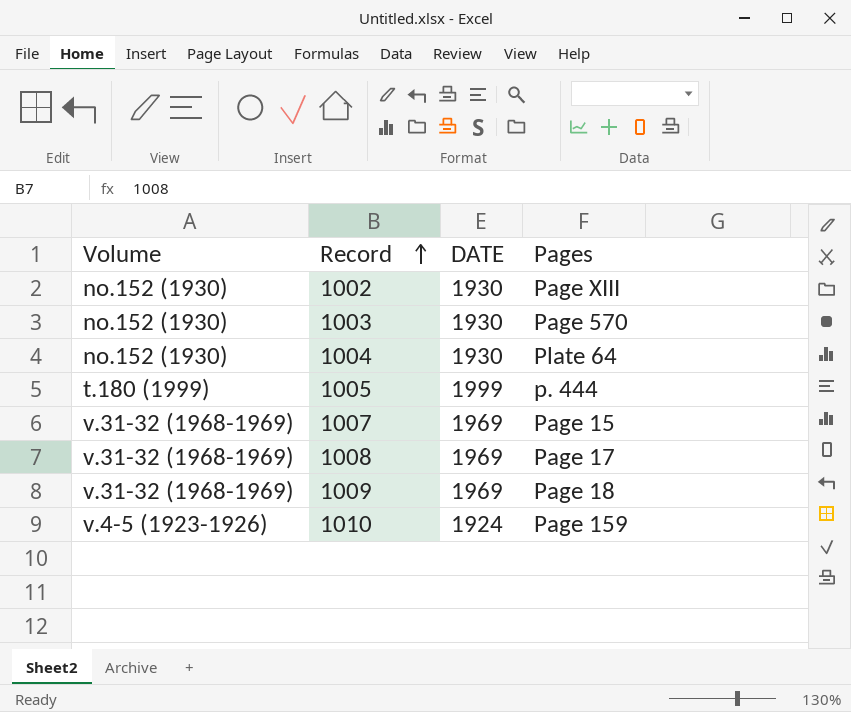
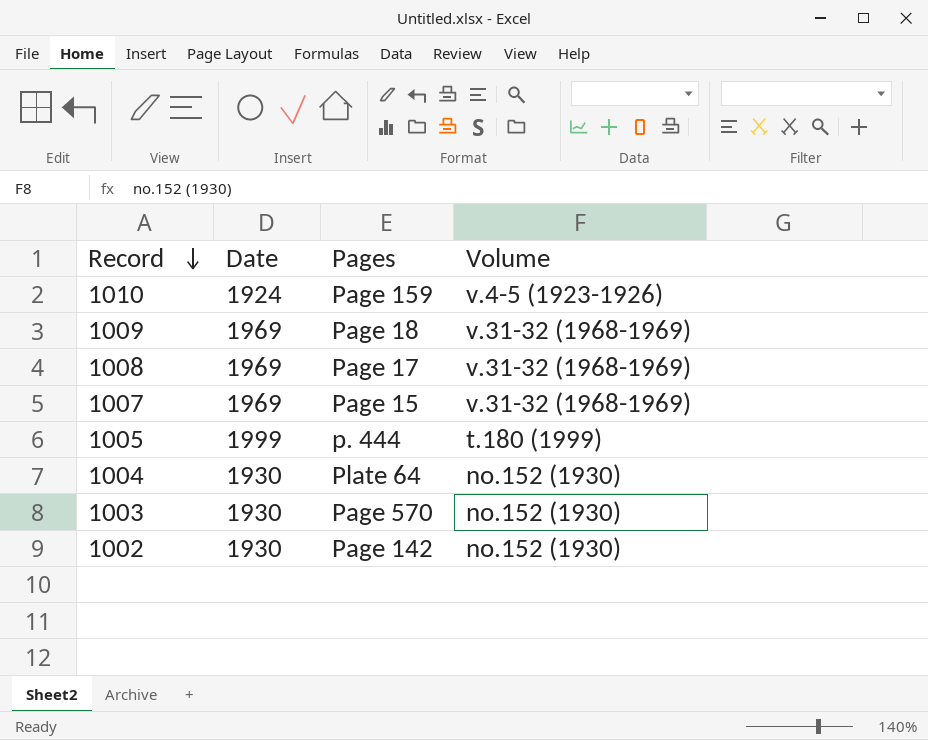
row order: Record ascending -> Record descending
column name: DATE -> Date
column Volume | position: 1 -> 4
1002 | Pages: Page XIII -> Page 142

